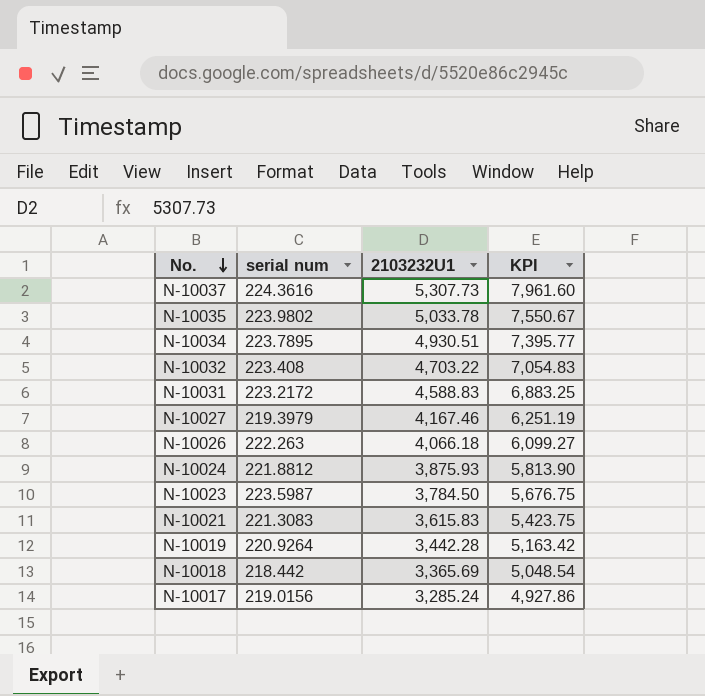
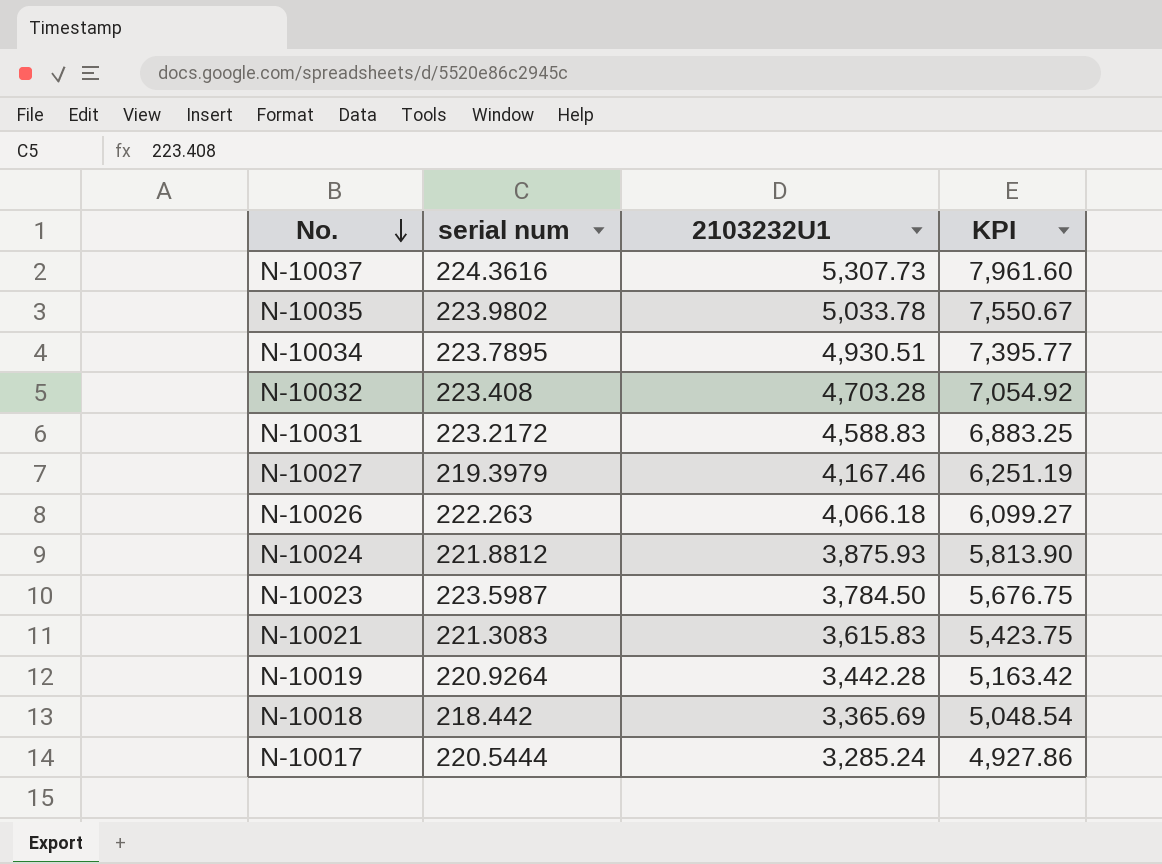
N-10032 | 2103232U1: 4,703.22 -> 4,703.28
N-10032 | KPI: 7,054.83 -> 7,054.92
N-10017 | serial num: 219.0156 -> 220.5444

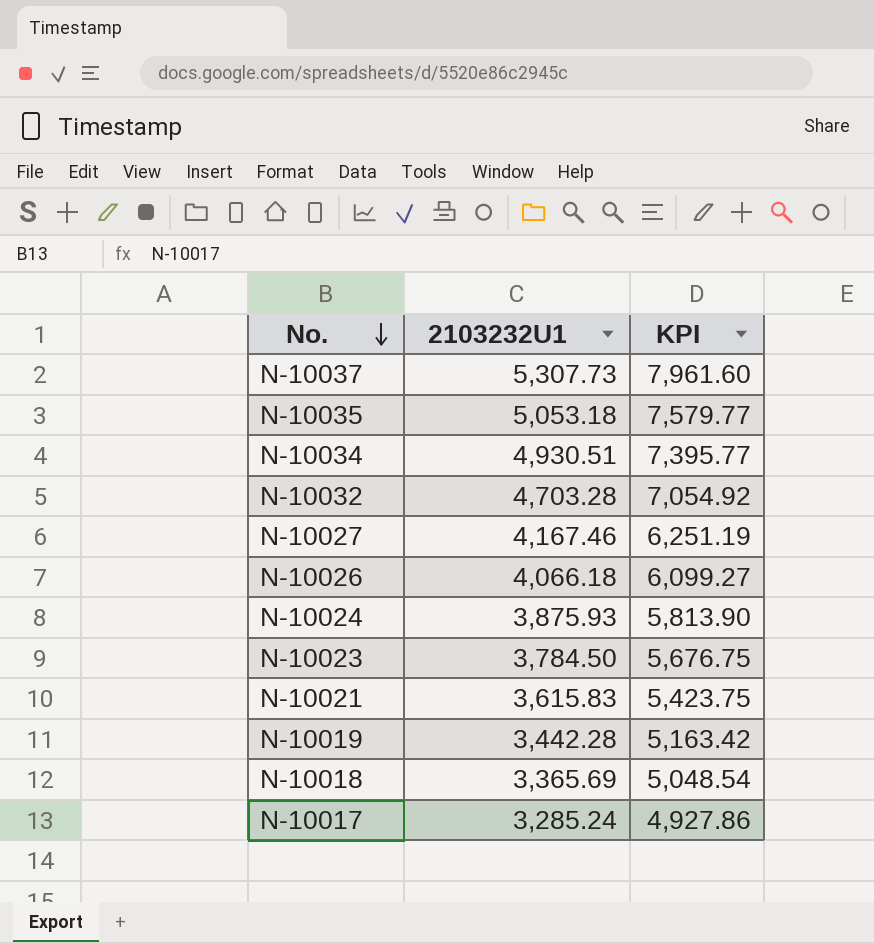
column serial num | position: 2 -> none
row N-10031: 223.2172 | 4,588.83 | 6,883.25 -> none
N-10035 | 2103232U1: 5,033.78 -> 5,053.18
N-10035 | KPI: 7,550.67 -> 7,579.77

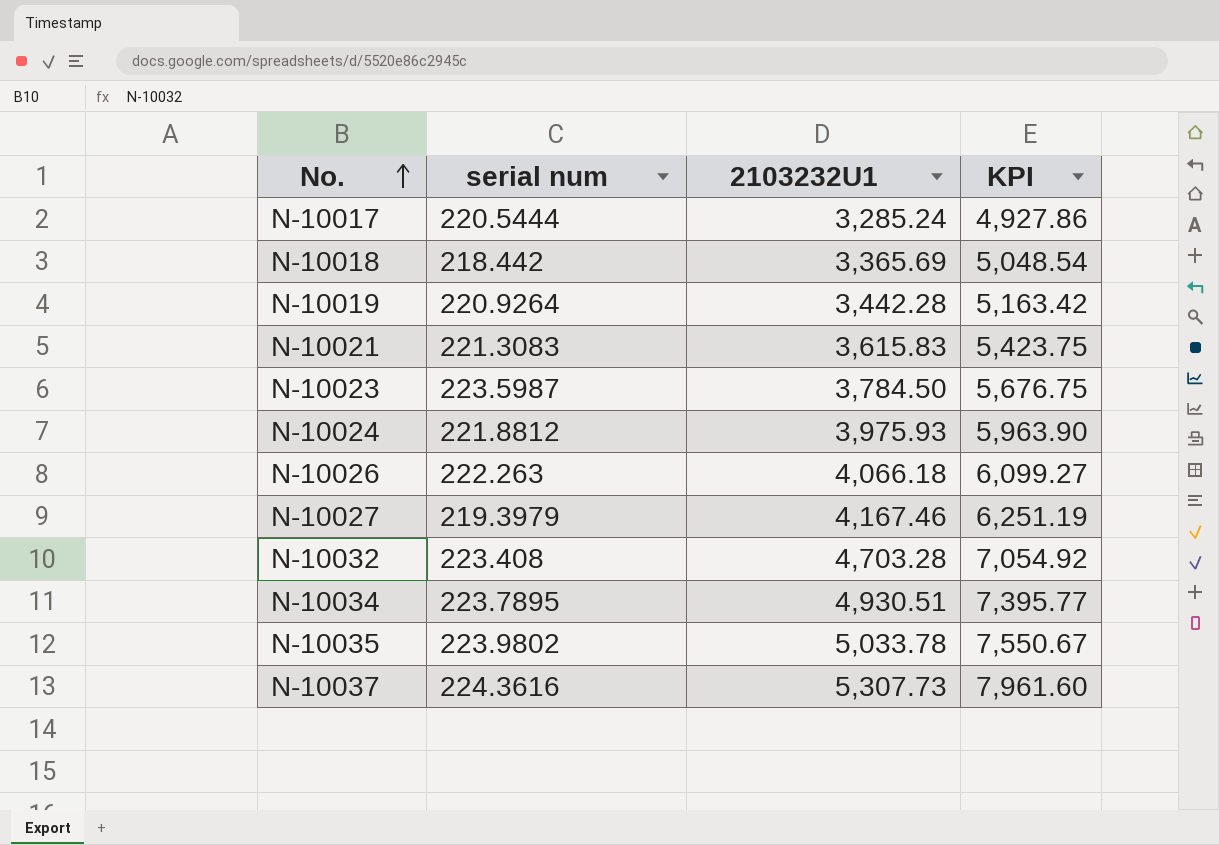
row order: No. descending -> No. ascending
column serial num | position: none -> 2
N-10024 | 2103232U1: 3,875.93 -> 3,975.93
N-10024 | KPI: 5,813.90 -> 5,963.90
N-10035 | 2103232U1: 5,053.18 -> 5,033.78
N-10035 | KPI: 7,579.77 -> 7,550.67

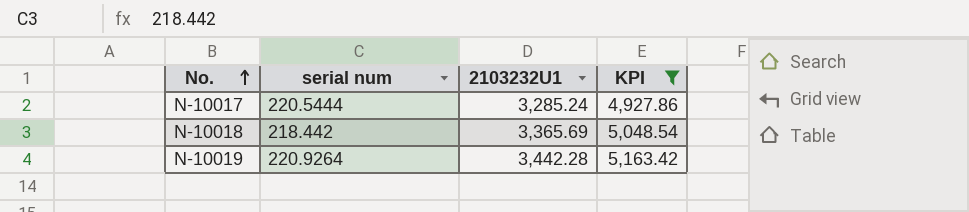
filter: none -> KPI <= 5,163.42

